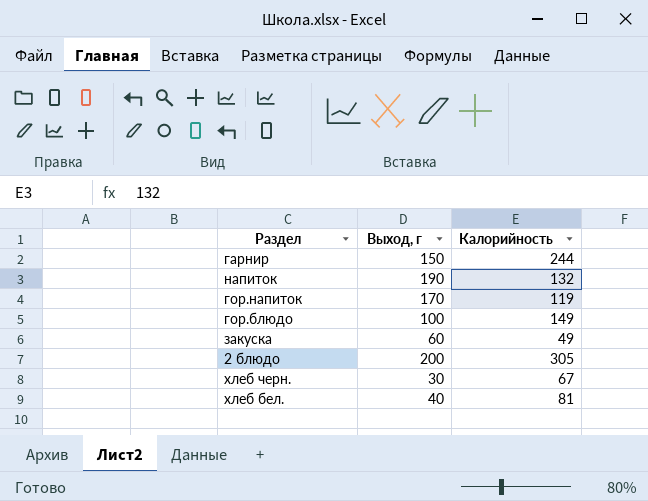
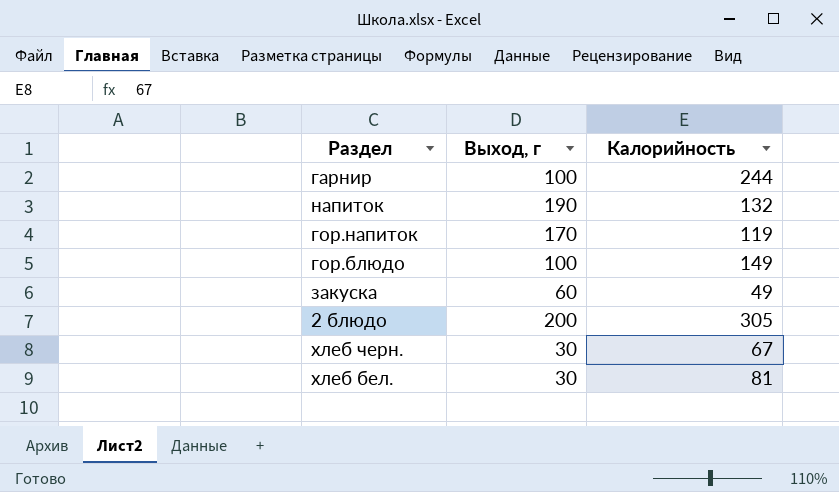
гарнир | Выход, г: 150 -> 100
хлеб бел. | Выход, г: 40 -> 30

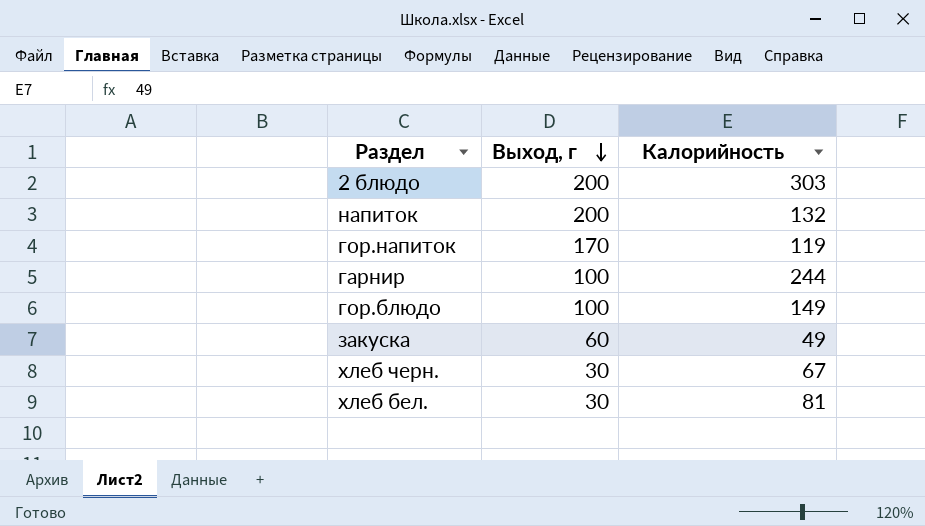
row order: none -> Выход, г descending
2 блюдо | Калорийность: 305 -> 303
напиток | Выход, г: 190 -> 200

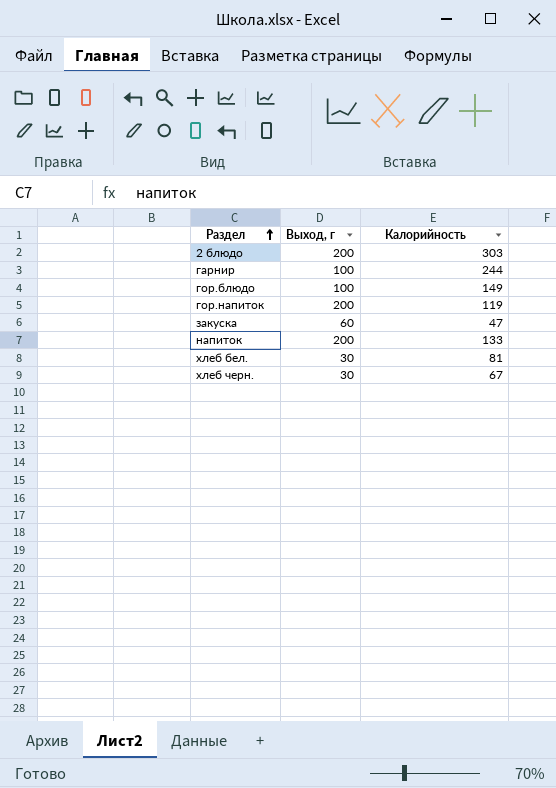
row order: Выход, г descending -> Раздел ascending
гор.напиток | Выход, г: 170 -> 200
закуска | Калорийность: 49 -> 47
напиток | Калорийность: 132 -> 133

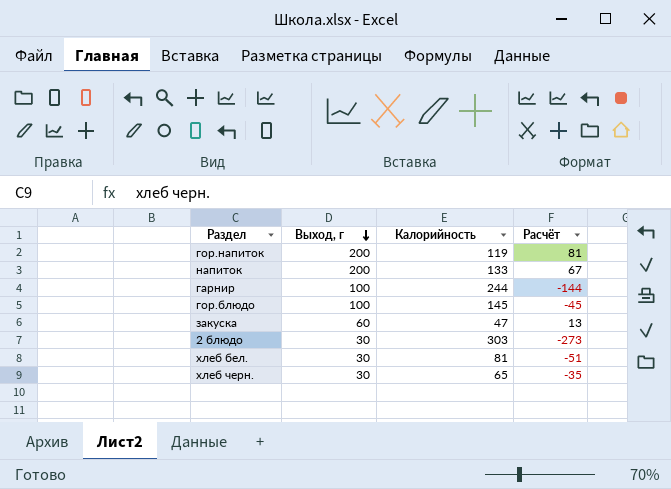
row order: Раздел ascending -> Выход, г descending
column Расчёт | formula: none -> [Выход, г] - [Калорийность]
гор.блюдо | Калорийность: 149 -> 145
2 блюдо | Выход, г: 200 -> 30
хлеб черн. | Калорийность: 67 -> 65

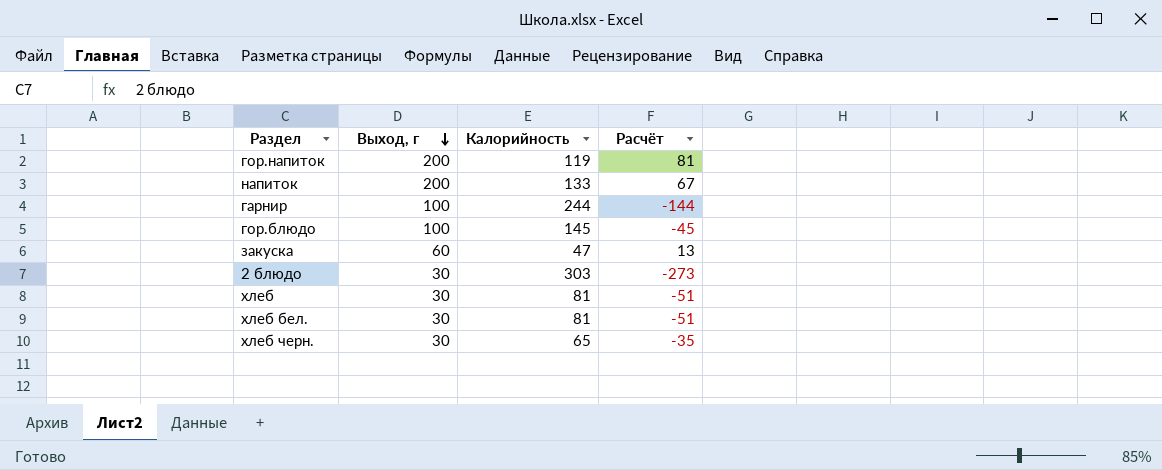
row хлеб: none -> 30 | 81 | -51

